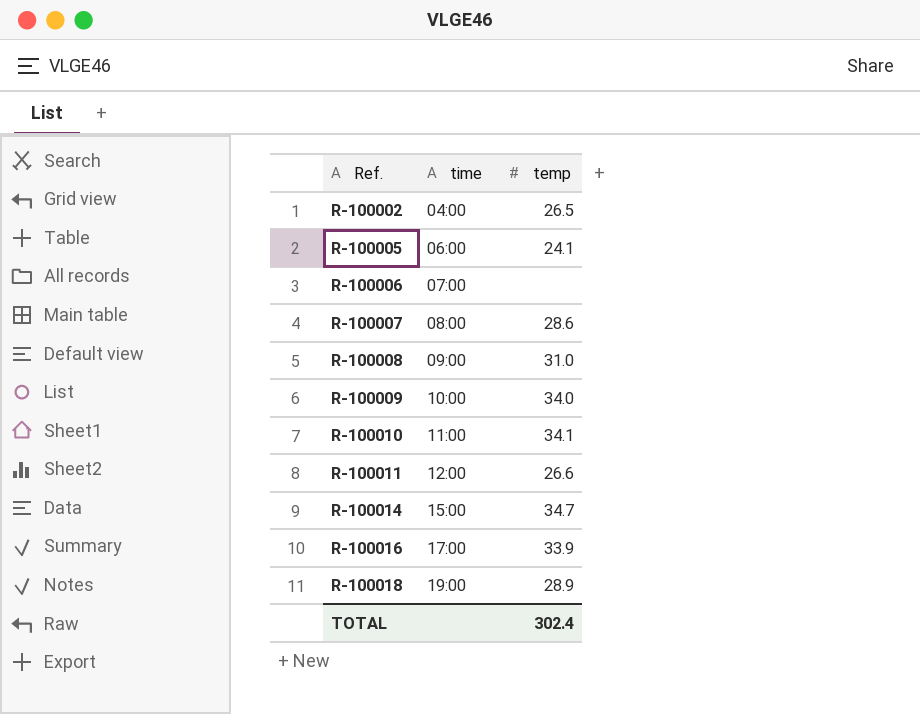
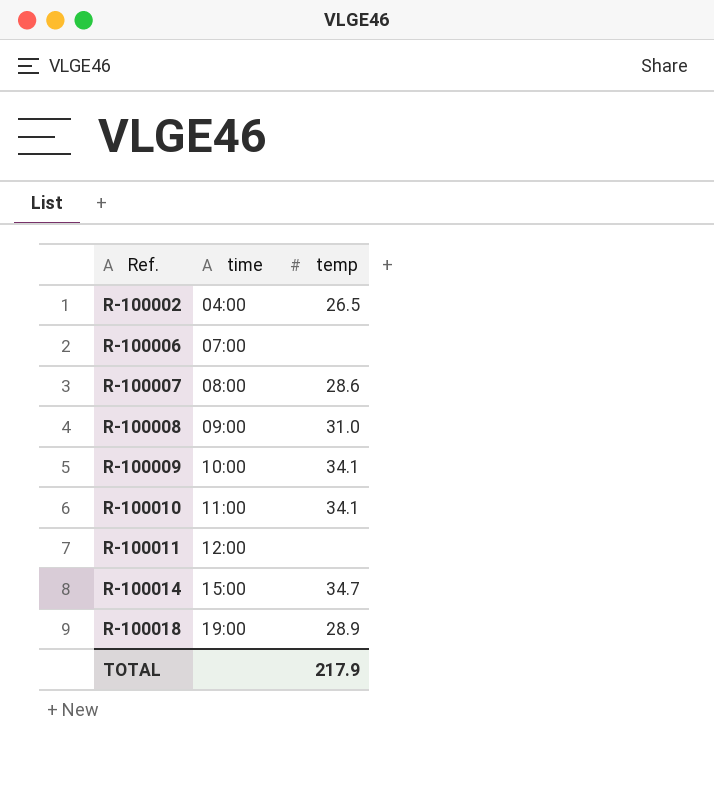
row R-100005: 06:00 | 24.1 -> none
row R-100016: 17:00 | 33.9 -> none
R-100009 | temp: 34.0 -> 34.1
R-100011 | temp: 26.6 -> none
TOTAL | temp: 302.4 -> 217.9

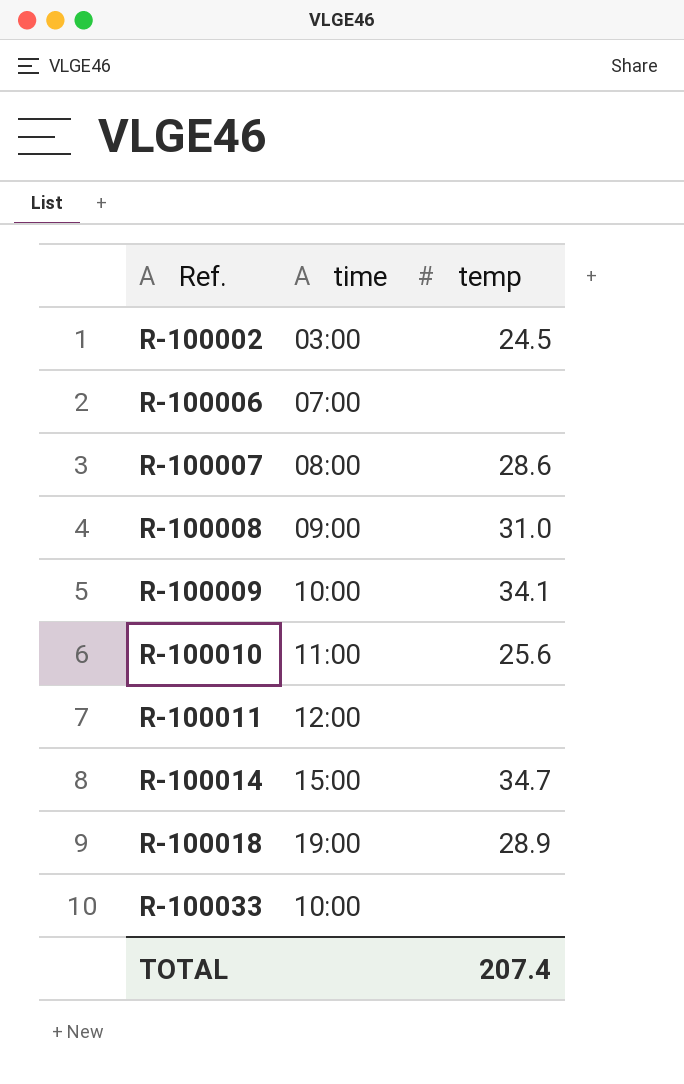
R-100002 | time: 04:00 -> 03:00
R-100002 | temp: 26.5 -> 24.5
R-100010 | temp: 34.1 -> 25.6
row R-100033: none -> 10:00 | none
TOTAL | temp: 217.9 -> 207.4

